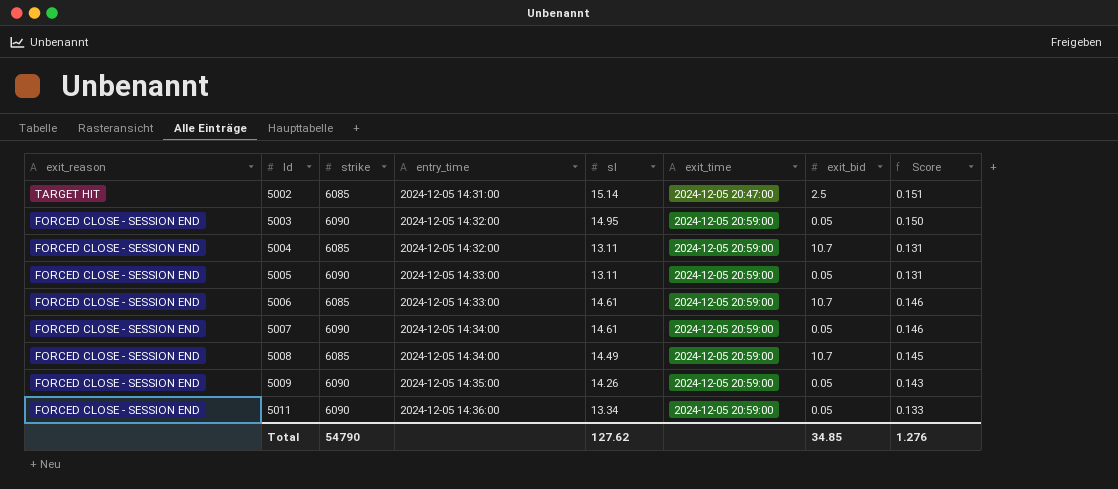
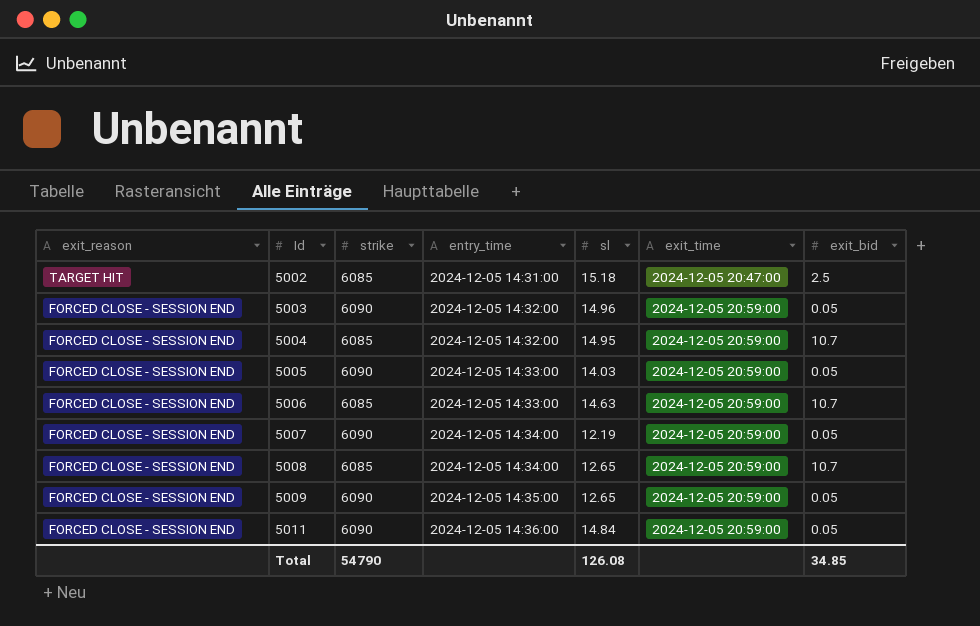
column Score | formula: [sl] * 0.01 -> none
5002 | sl: 15.14 -> 15.18
5003 | sl: 14.95 -> 14.96
5004 | sl: 13.11 -> 14.95
5005 | sl: 13.11 -> 14.03
5006 | sl: 14.61 -> 14.63
5007 | sl: 14.61 -> 12.19
5008 | sl: 14.49 -> 12.65
5009 | sl: 14.26 -> 12.65
5011 | sl: 13.34 -> 14.84
Total | sl: 127.62 -> 126.08

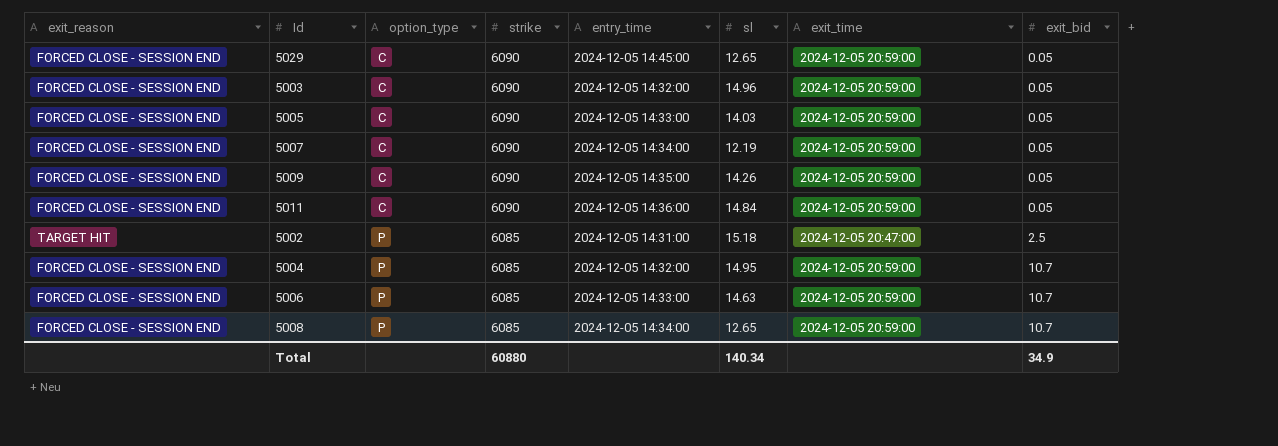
row order: exit_reason descending -> option_type ascending
column option_type | position: none -> 3
row 5029: none -> FORCED CLOSE - SESSION END | C | 6090 | 2024-12-05 14:45:00 | 12.65 | 2024-12-05 20:59:00 | 0.05
5009 | sl: 12.65 -> 14.26
Total | strike: 54790 -> 60880
Total | sl: 126.08 -> 140.34
Total | exit_bid: 34.85 -> 34.9

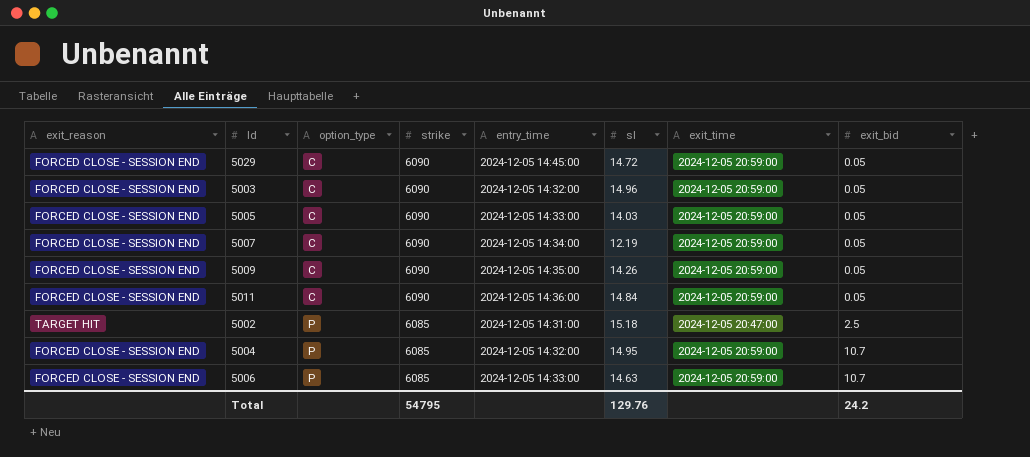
row 5008: FORCED CLOSE - SESSION END | P | 6085 | 2024-12-05 14:34:00 | 12.65 | 2024-12-05 20:59:00 | 10.7 -> none
5029 | sl: 12.65 -> 14.72
Total | strike: 60880 -> 54795
Total | sl: 140.34 -> 129.76
Total | exit_bid: 34.9 -> 24.2

